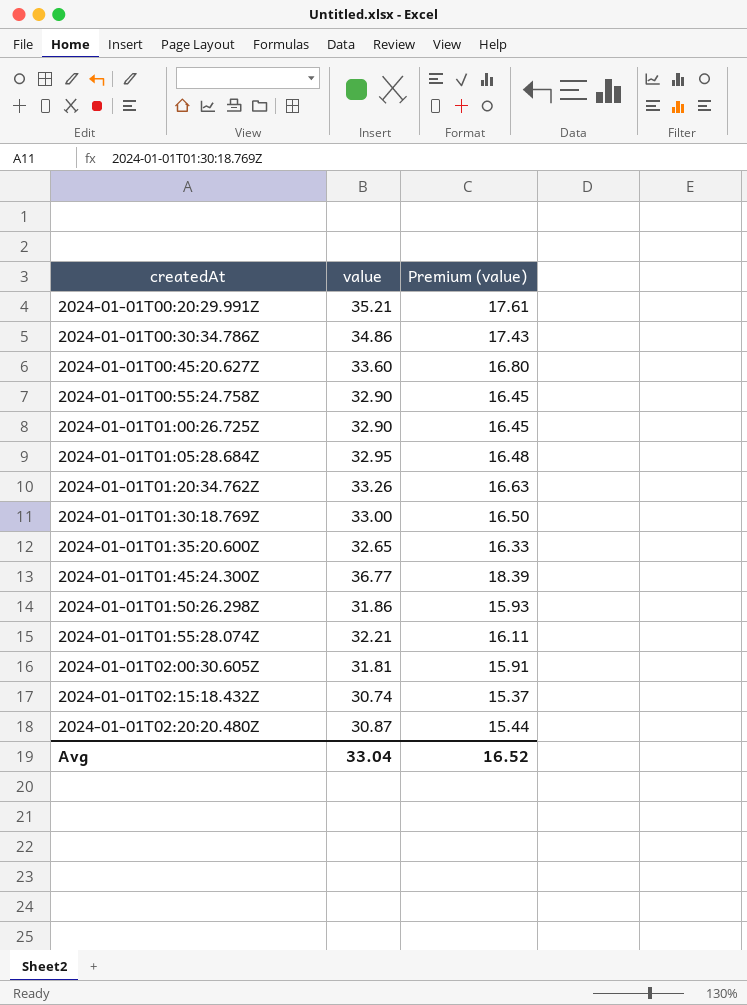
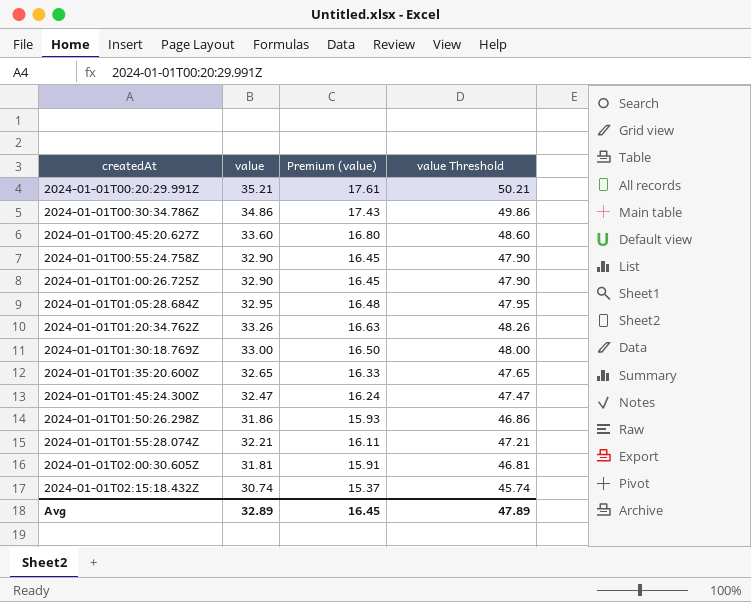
column value Threshold | formula: none -> [value] + 15
row 2024-01-01T02:20:20.480Z: 30.87 | 15.44 -> none
2024-01-01T01:45:24.300Z | value: 36.77 -> 32.47
2024-01-01T01:45:24.300Z | Premium (value): 18.39 -> 16.24
Avg | value: 33.04 -> 32.89
Avg | Premium (value): 16.52 -> 16.45

